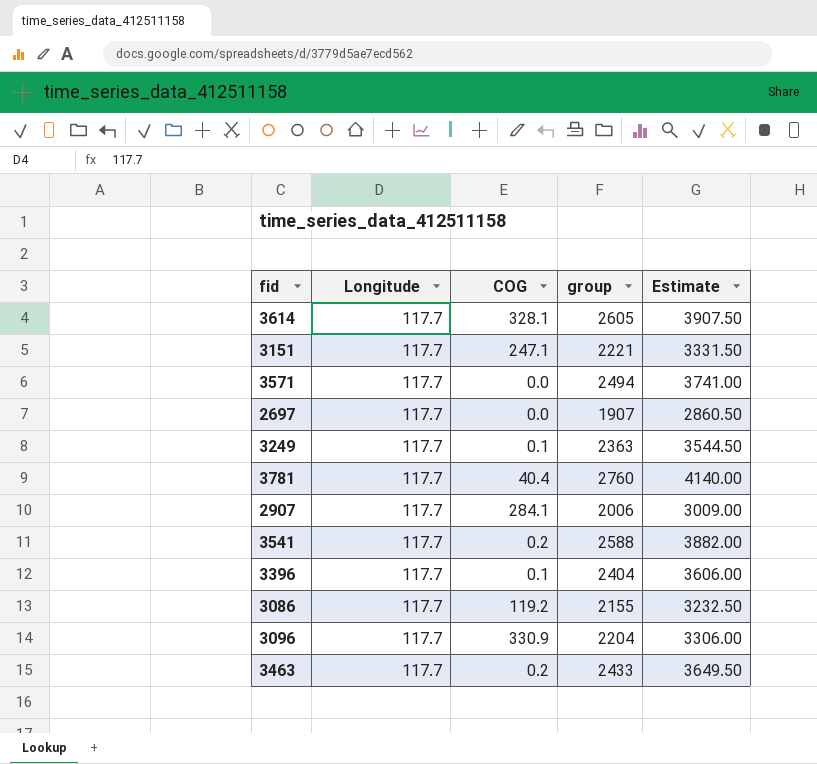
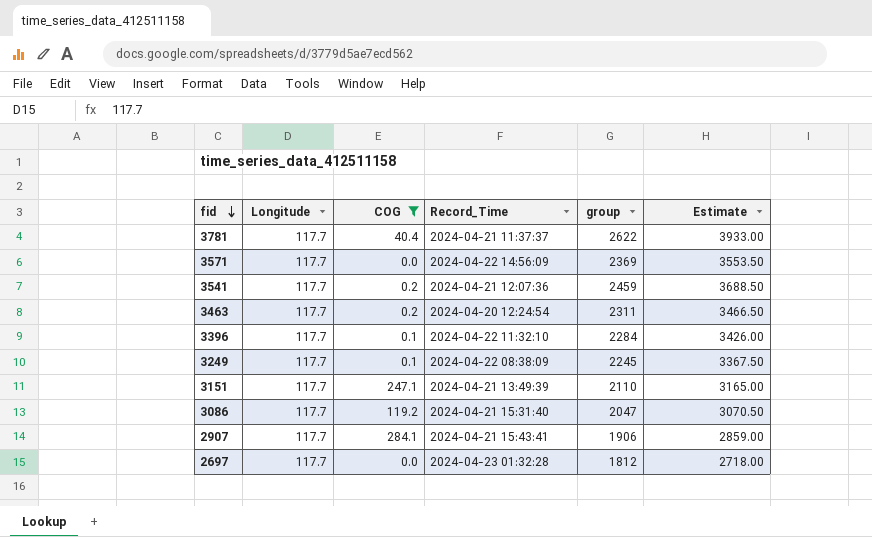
filter: none -> COG <= 284.1
row order: none -> fid descending
column Record_Time | position: none -> 4
3781 | group: 2760 -> 2622
3781 | Estimate: 4140.00 -> 3933.00
3571 | group: 2494 -> 2369
3571 | Estimate: 3741.00 -> 3553.50
3541 | group: 2588 -> 2459
3541 | Estimate: 3882.00 -> 3688.50
3463 | group: 2433 -> 2311
3463 | Estimate: 3649.50 -> 3466.50
3396 | group: 2404 -> 2284
3396 | Estimate: 3606.00 -> 3426.00
3249 | group: 2363 -> 2245
3249 | Estimate: 3544.50 -> 3367.50
3151 | group: 2221 -> 2110
3151 | Estimate: 3331.50 -> 3165.00
3086 | group: 2155 -> 2047
3086 | Estimate: 3232.50 -> 3070.50
2907 | group: 2006 -> 1906
2907 | Estimate: 3009.00 -> 2859.00
2697 | group: 1907 -> 1812
2697 | Estimate: 2860.50 -> 2718.00

